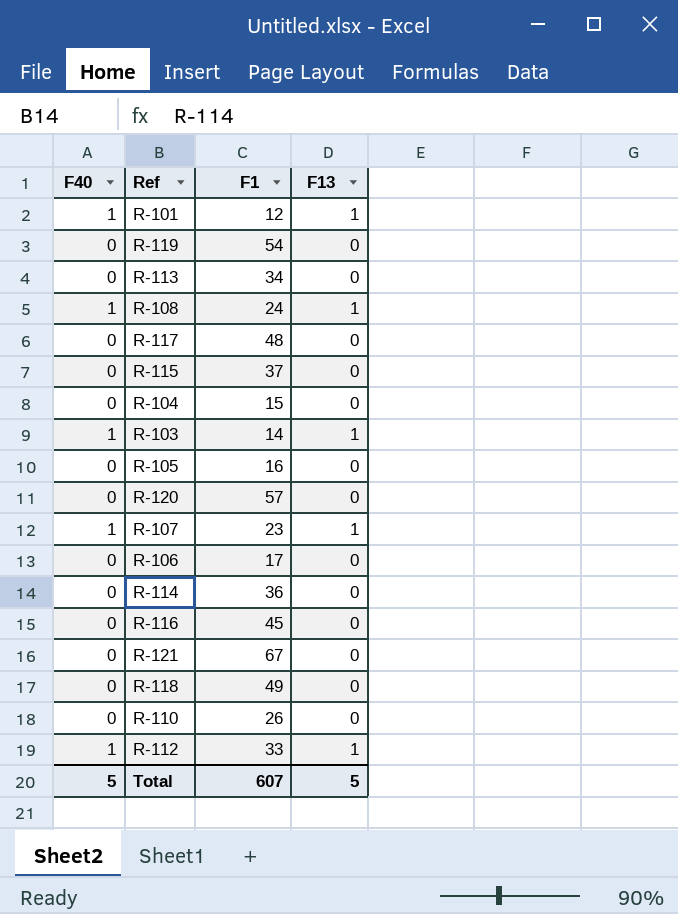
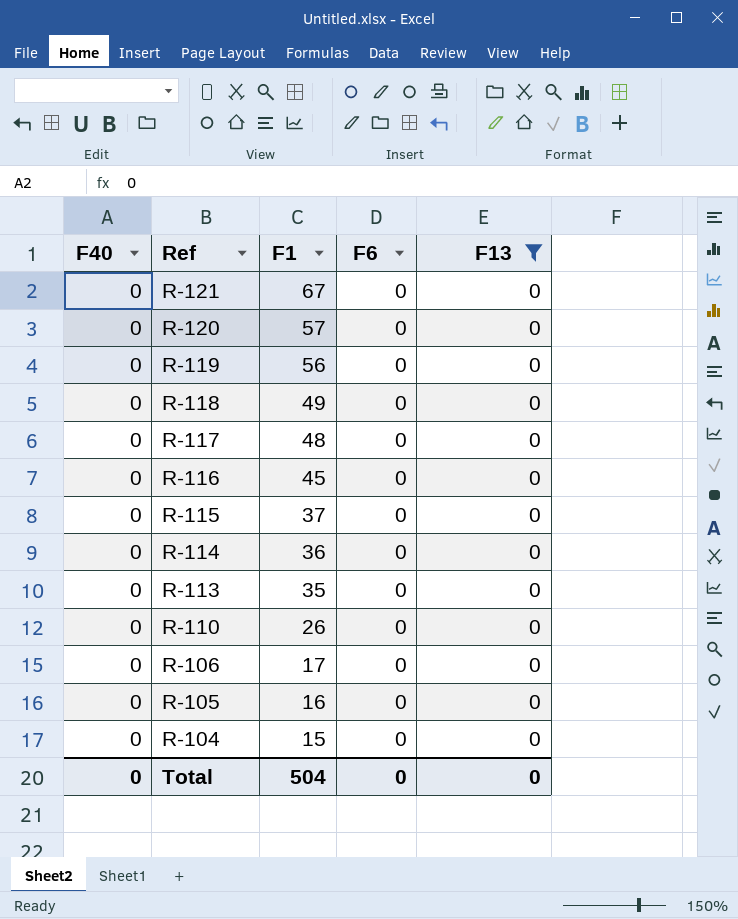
filter: none -> F13 = 0
row order: none -> Ref descending
column F6 | position: none -> 4
R-119 | F1: 54 -> 56
R-113 | F1: 34 -> 35
Total | F40: 5 -> 0
Total | F1: 607 -> 504
Total | F13: 5 -> 0

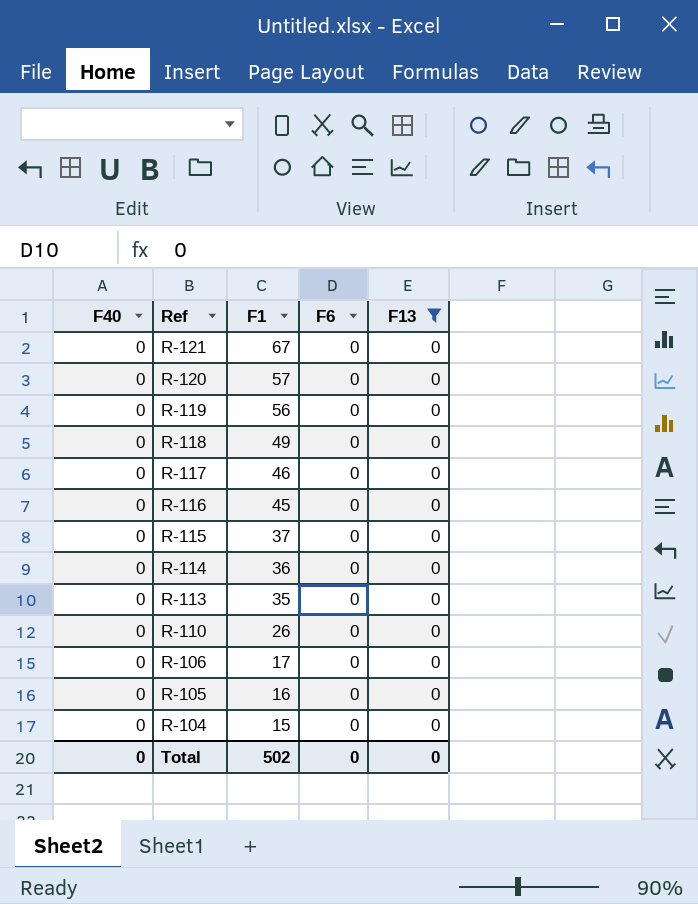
R-117 | F1: 48 -> 46
Total | F1: 504 -> 502

